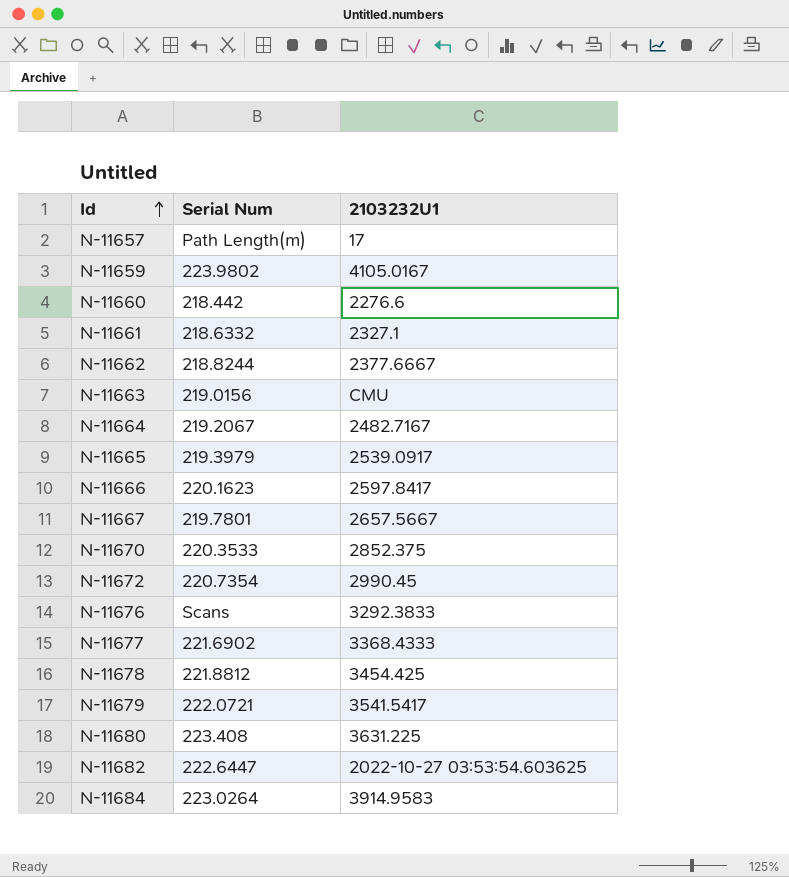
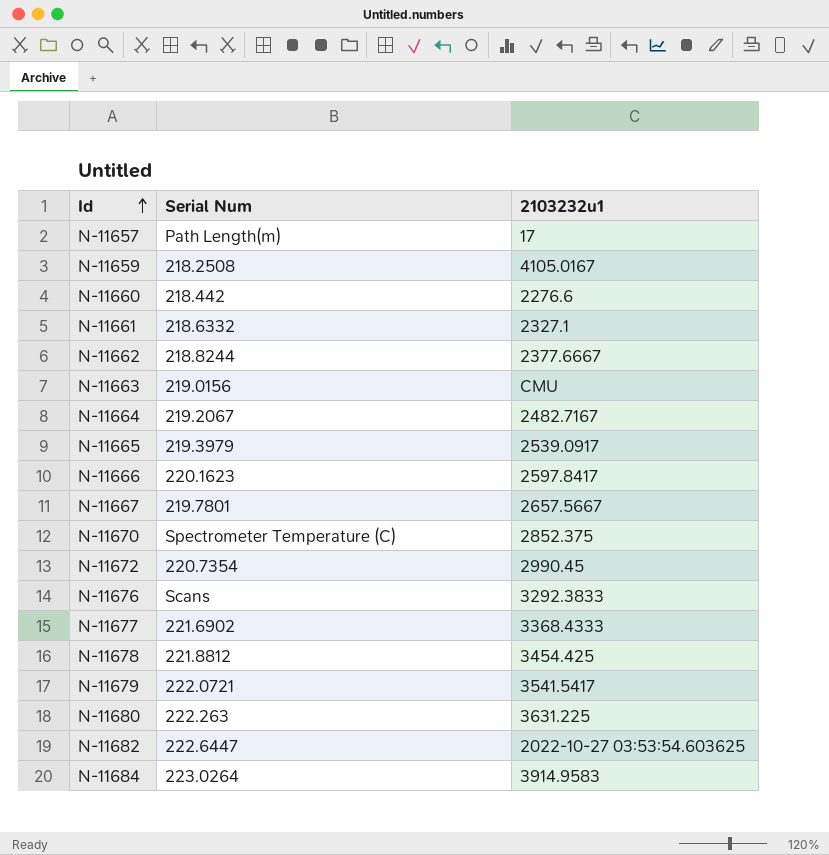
column name: 2103232U1 -> 2103232u1
N-11659 | Serial Num: 223.9802 -> 218.2508
N-11670 | Serial Num: 220.3533 -> Spectrometer Temperature (C)
N-11680 | Serial Num: 223.408 -> 222.263

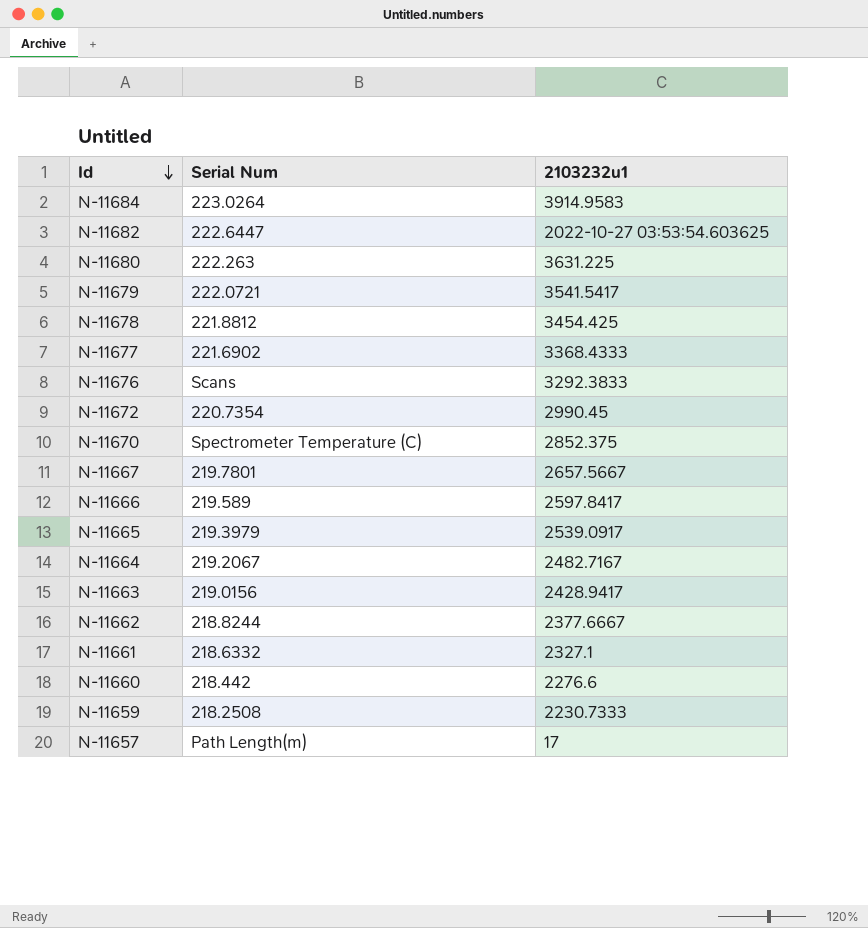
row order: Id ascending -> Id descending
N-11666 | Serial Num: 220.1623 -> 219.589
N-11663 | 2103232u1: CMU -> 2428.9417
N-11659 | 2103232u1: 4105.0167 -> 2230.7333

